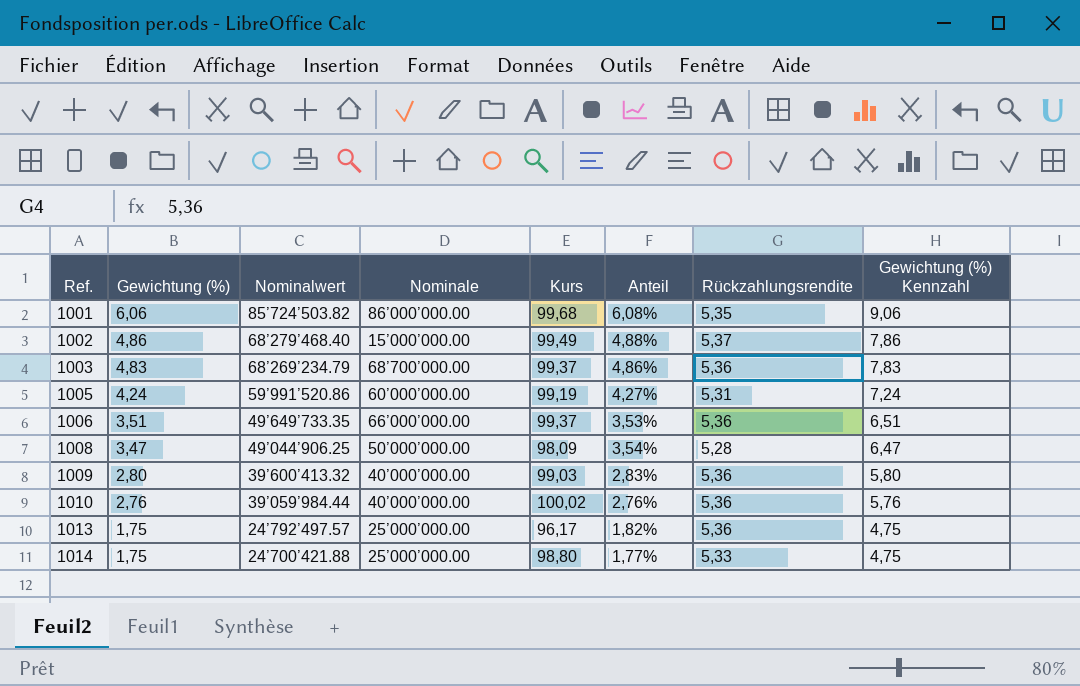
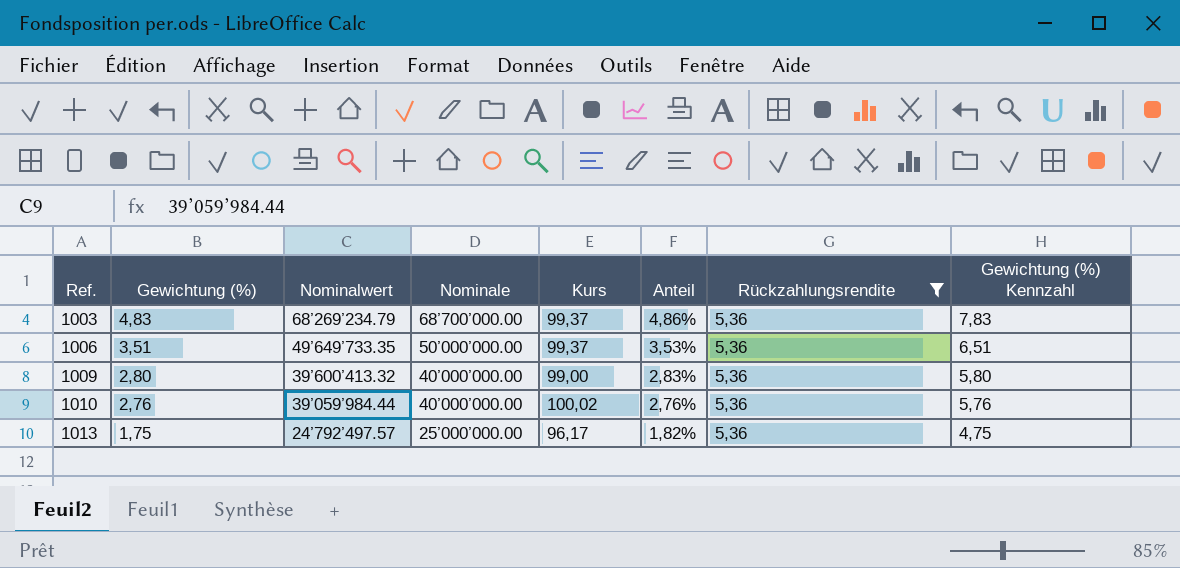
filter: none -> Rückzahlungsrendite = 5,36
1006 | Nominale: 66’000’000.00 -> 50’000’000.00
1009 | Kurs: 99,03 -> 99,00

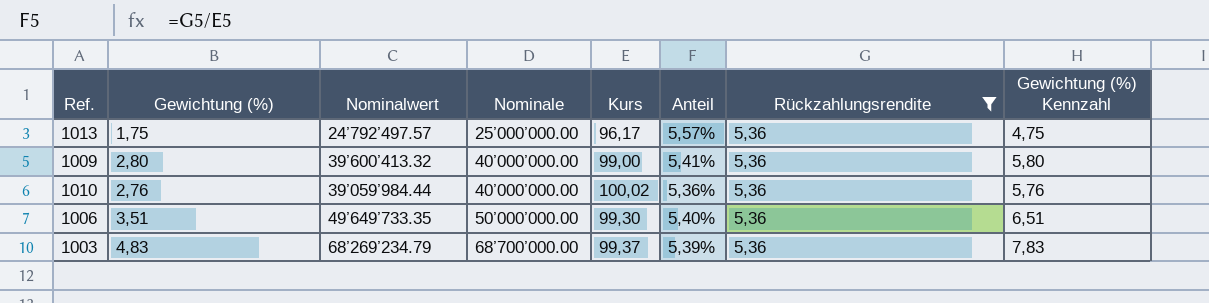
row order: Ref. ascending -> Nominale ascending
column Anteil | formula: [Gewichtung (%)] / [Kurs] -> [Rückzahlungsrendite] / [Kurs]
1006 | Kurs: 99,37 -> 99,30

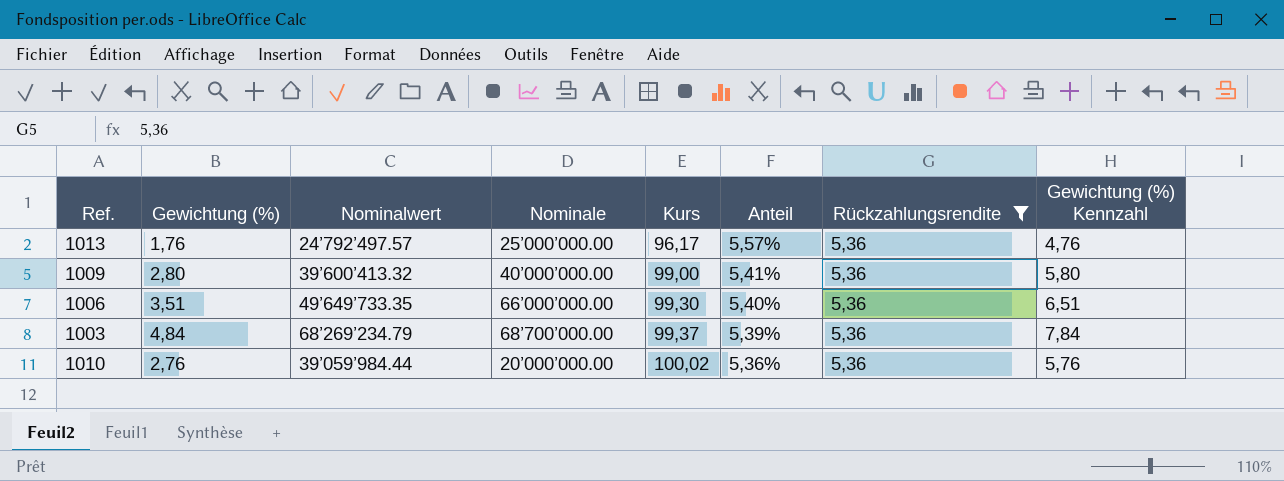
row order: Nominale ascending -> Kurs ascending
1013 | Gewichtung (%): 1,75 -> 1,76
1013 | Gewichtung (%) Kennzahl: 4,75 -> 4,76
1006 | Nominale: 50’000’000.00 -> 66’000’000.00
1003 | Gewichtung (%): 4,83 -> 4,84
1003 | Gewichtung (%) Kennzahl: 7,83 -> 7,84
1010 | Nominale: 40’000’000.00 -> 20’000’000.00

